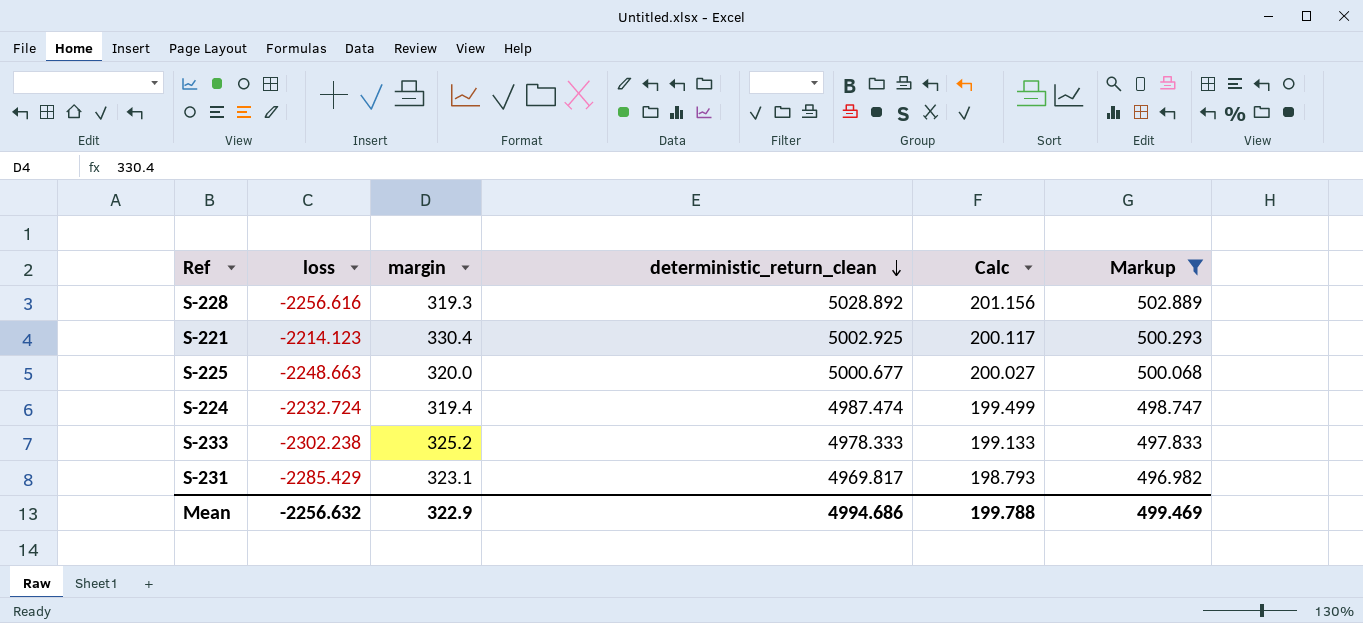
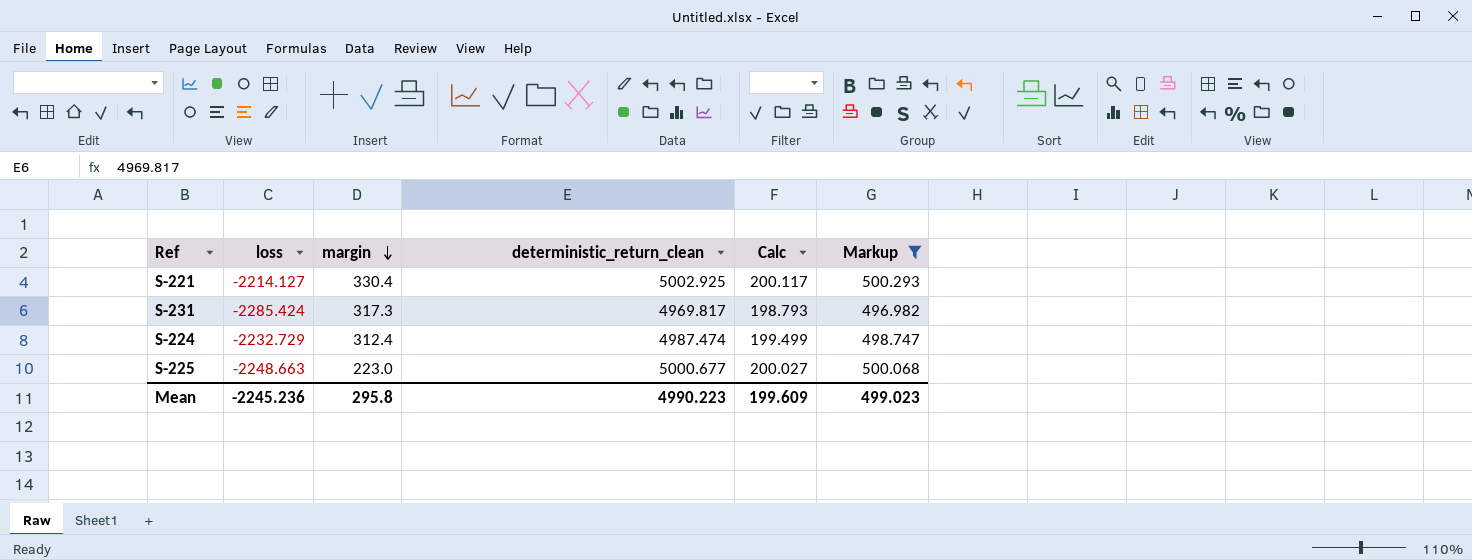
row order: deterministic_return_clean descending -> margin descending
row S-228: -2256.616 | 319.3 | 5028.892 | 201.156 | 502.889 -> none
row S-233: -2302.238 | 325.2 | 4978.333 | 199.133 | 497.833 -> none
S-221 | loss: -2214.123 -> -2214.127
S-231 | loss: -2285.429 -> -2285.424
S-231 | margin: 323.1 -> 317.3
S-224 | loss: -2232.724 -> -2232.729
S-224 | margin: 319.4 -> 312.4
S-225 | margin: 320.0 -> 223.0
Mean | loss: -2256.632 -> -2245.236
Mean | margin: 322.9 -> 295.8
Mean | deterministic_return_clean: 4994.686 -> 4990.223
Mean | Calc: 199.788 -> 199.609
Mean | Markup: 499.469 -> 499.023

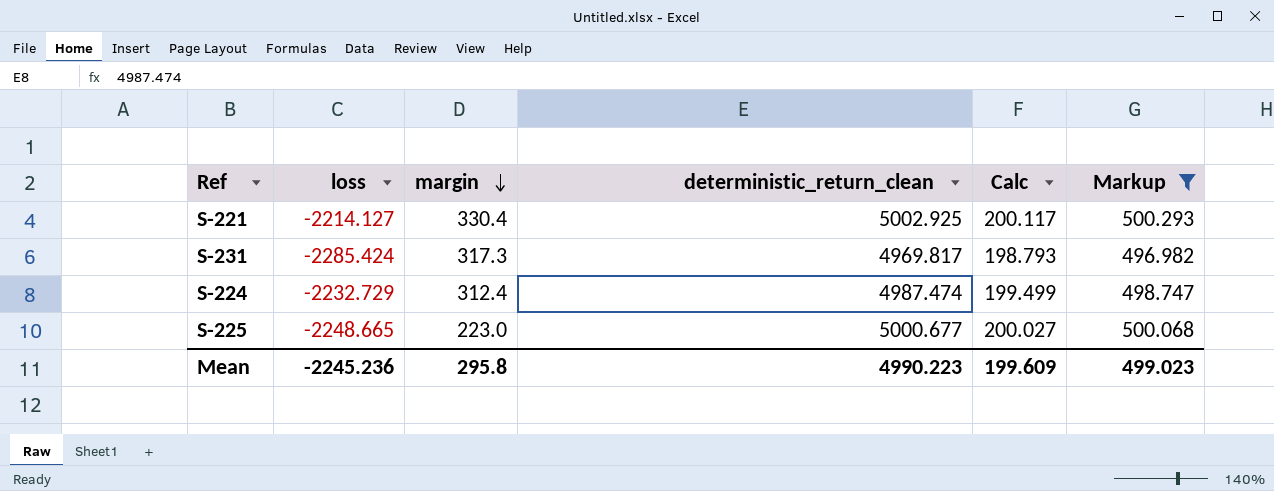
S-225 | loss: -2248.663 -> -2248.665

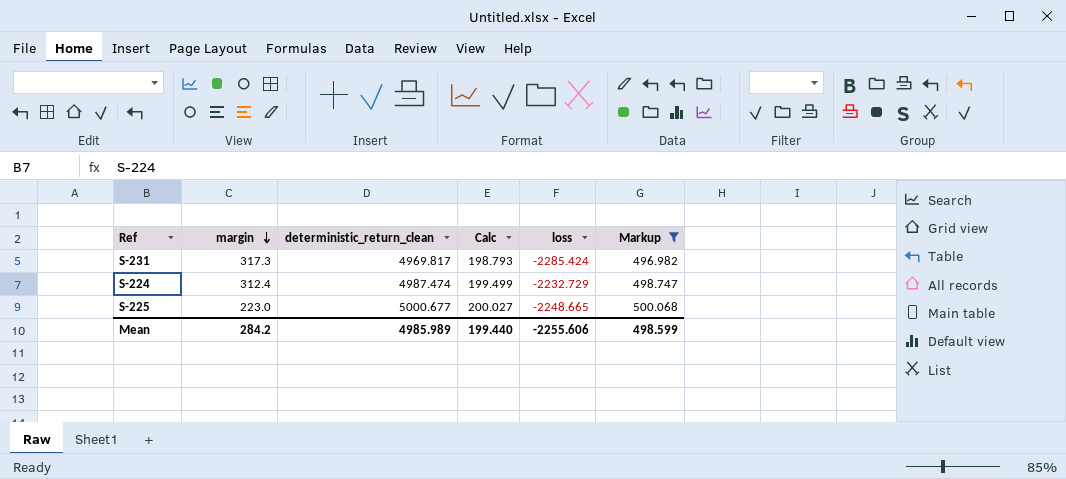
column loss | position: 2 -> 5
row S-221: -2214.127 | 330.4 | 5002.925 | 200.117 | 500.293 -> none
Mean | margin: 295.8 -> 284.2
Mean | deterministic_return_clean: 4990.223 -> 4985.989
Mean | Calc: 199.609 -> 199.440
Mean | loss: -2245.236 -> -2255.606
Mean | Markup: 499.023 -> 498.599

